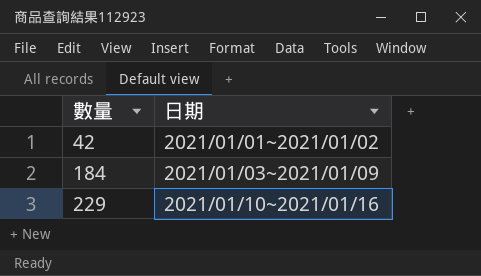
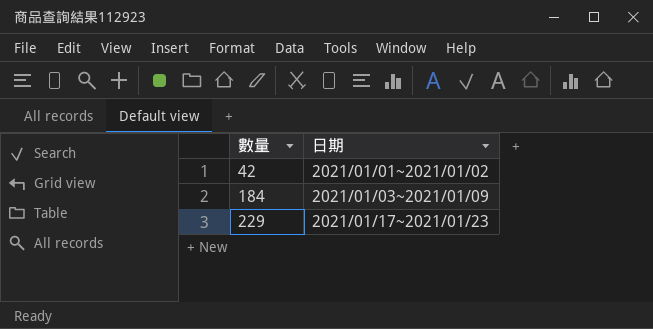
229 | 日期: 2021/01/10~2021/01/16 -> 2021/01/17~2021/01/23

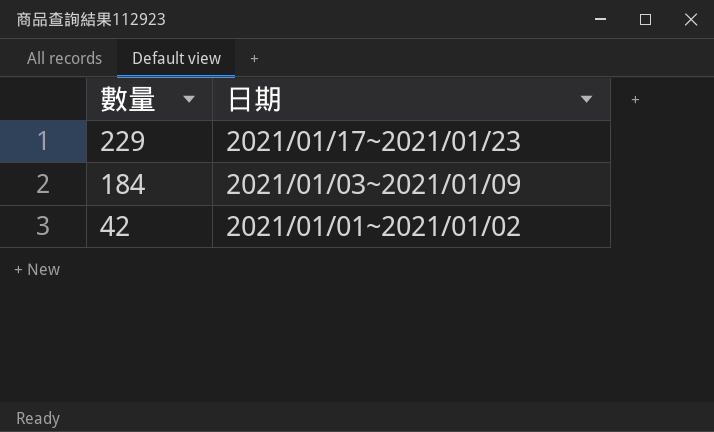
row order: 數量 ascending -> 數量 descending

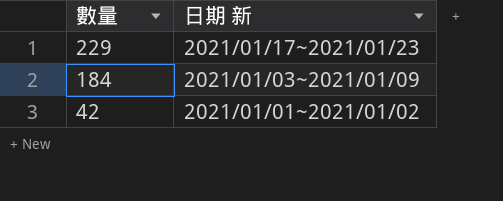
column name: 日期 -> 日期 新

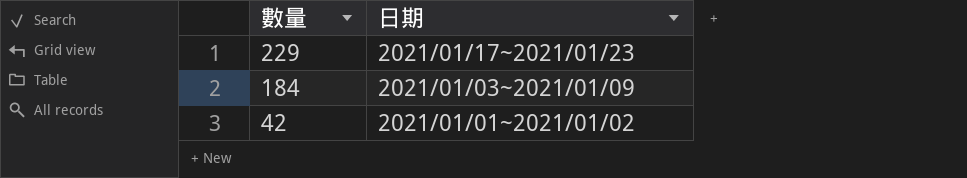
column name: 日期 新 -> 日期

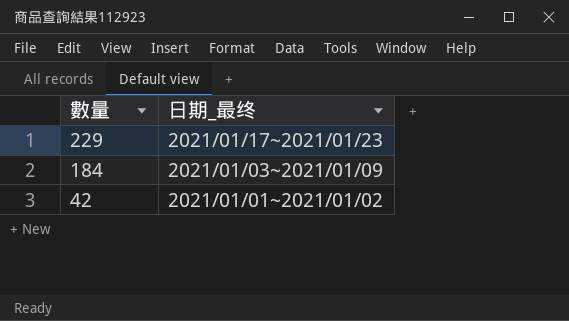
column name: 日期 -> 日期_最终

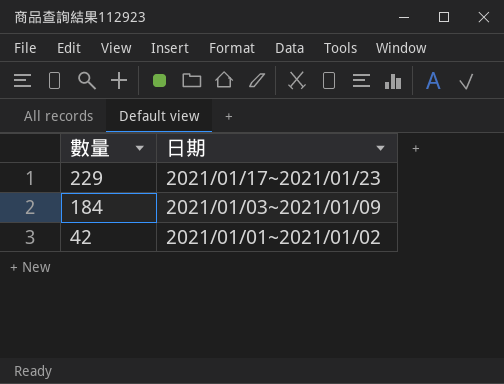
column name: 日期_最终 -> 日期

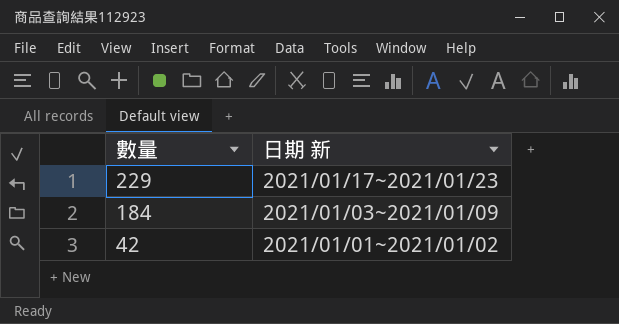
column name: 日期 -> 日期 新

